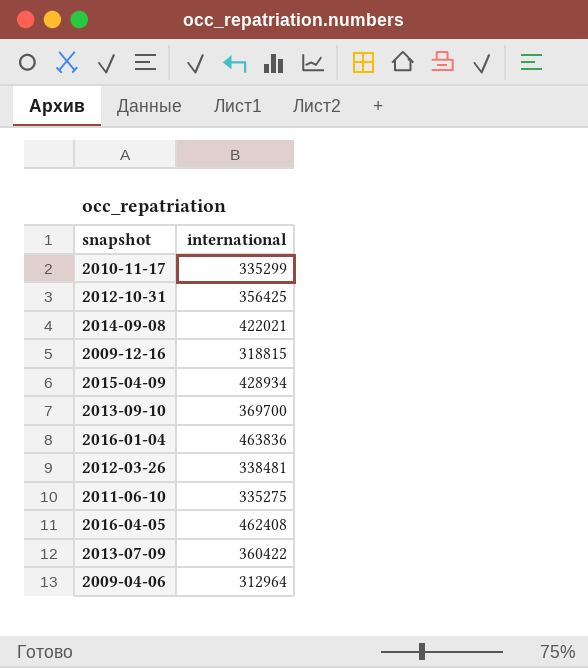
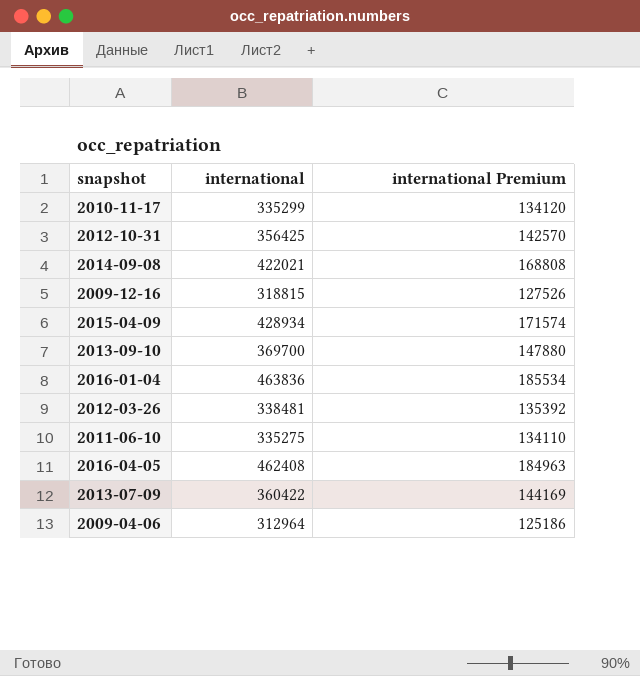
column international Premium | formula: none -> [international] * 0.4

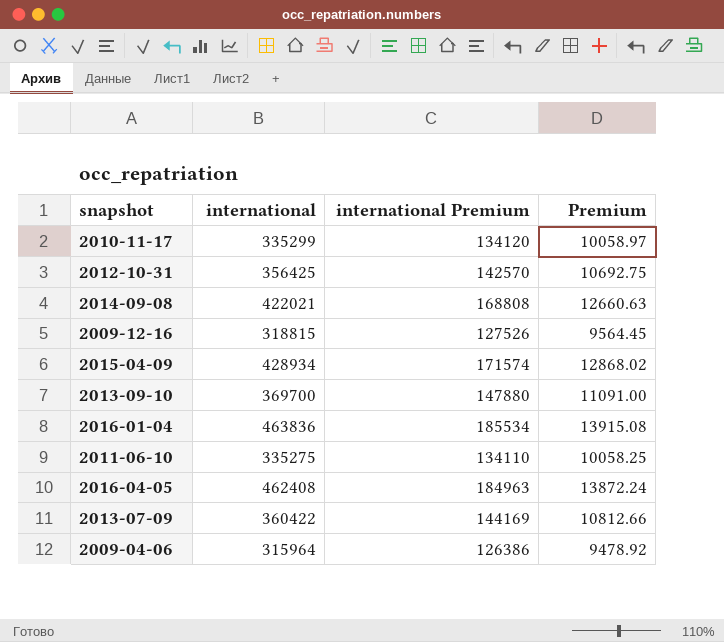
column Premium | formula: none -> [international] * 0.03
row 2012-03-26: 338481 | 135392 -> none
2009-04-06 | international: 312964 -> 315964
2009-04-06 | international Premium: 125186 -> 126386

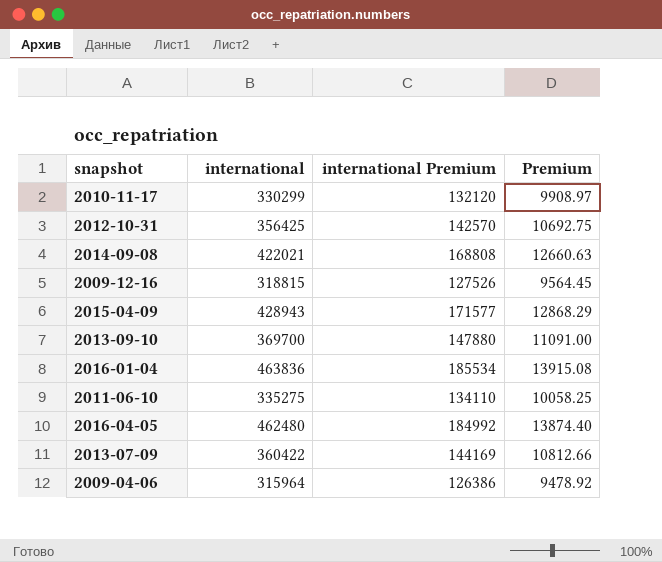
2010-11-17 | international: 335299 -> 330299
2010-11-17 | international Premium: 134120 -> 132120
2010-11-17 | Premium: 10058.97 -> 9908.97
2015-04-09 | international: 428934 -> 428943
2015-04-09 | international Premium: 171574 -> 171577
2015-04-09 | Premium: 12868.02 -> 12868.29
2016-04-05 | international: 462408 -> 462480
2016-04-05 | international Premium: 184963 -> 184992
2016-04-05 | Premium: 13872.24 -> 13874.40

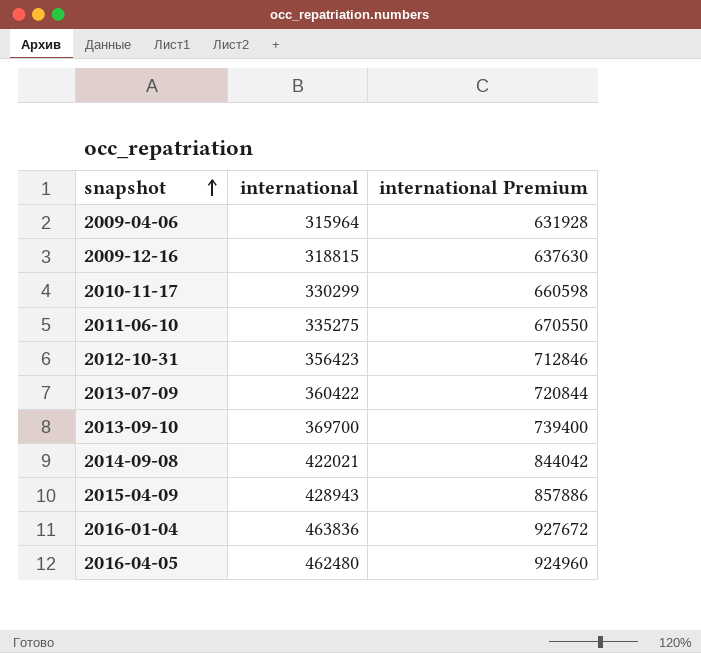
row order: none -> snapshot ascending
column Premium | formula: [international] * 0.03 -> none
column international Premium | formula: [international] * 0.4 -> [international] * 2
2012-10-31 | international: 356425 -> 356423

